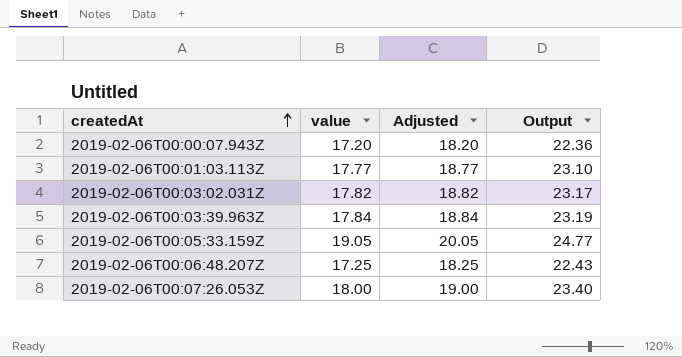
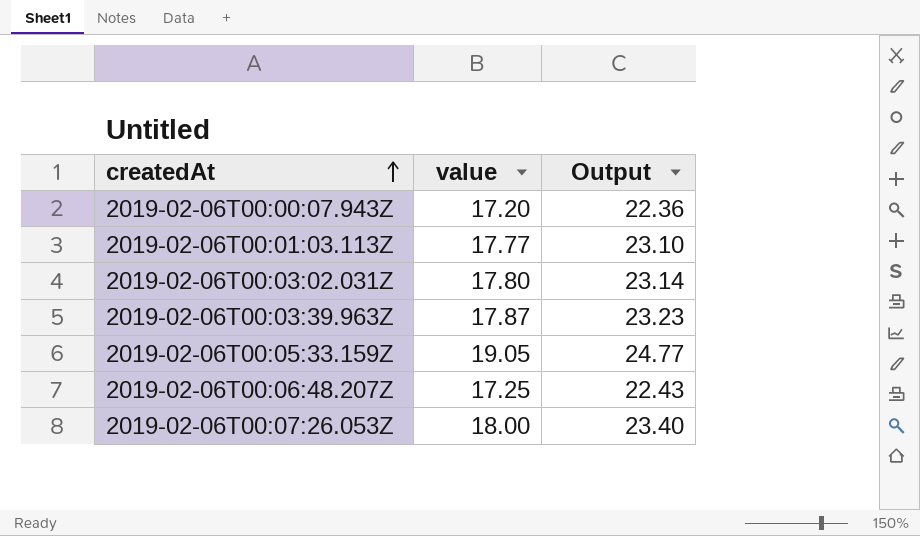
column Adjusted | formula: [value] + 1 -> none
2019-02-06T00:03:02.031Z | value: 17.82 -> 17.80
2019-02-06T00:03:02.031Z | Output: 23.17 -> 23.14
2019-02-06T00:03:39.963Z | value: 17.84 -> 17.87
2019-02-06T00:03:39.963Z | Output: 23.19 -> 23.23

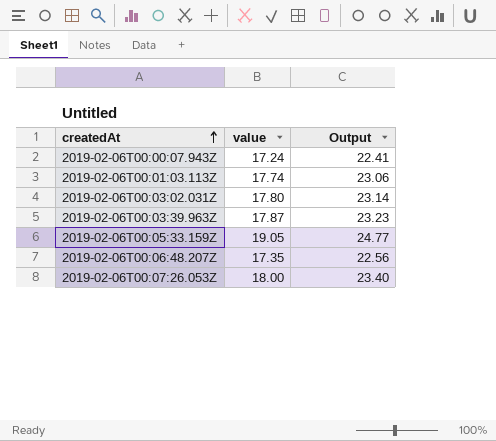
2019-02-06T00:00:07.943Z | value: 17.20 -> 17.24
2019-02-06T00:00:07.943Z | Output: 22.36 -> 22.41
2019-02-06T00:01:03.113Z | value: 17.77 -> 17.74
2019-02-06T00:01:03.113Z | Output: 23.10 -> 23.06
2019-02-06T00:06:48.207Z | value: 17.25 -> 17.35
2019-02-06T00:06:48.207Z | Output: 22.43 -> 22.56

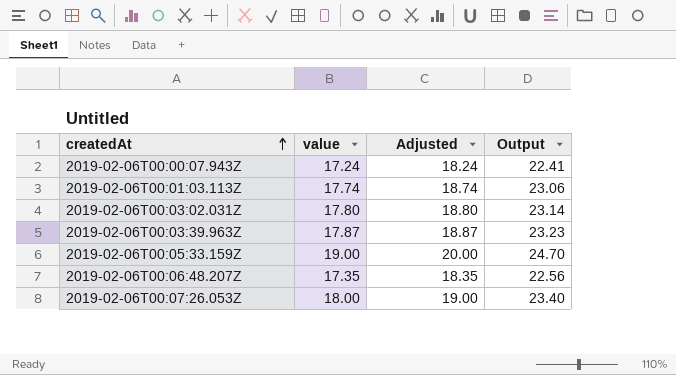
column Adjusted | formula: none -> [value] + 1
2019-02-06T00:05:33.159Z | value: 19.05 -> 19.00
2019-02-06T00:05:33.159Z | Output: 24.77 -> 24.70

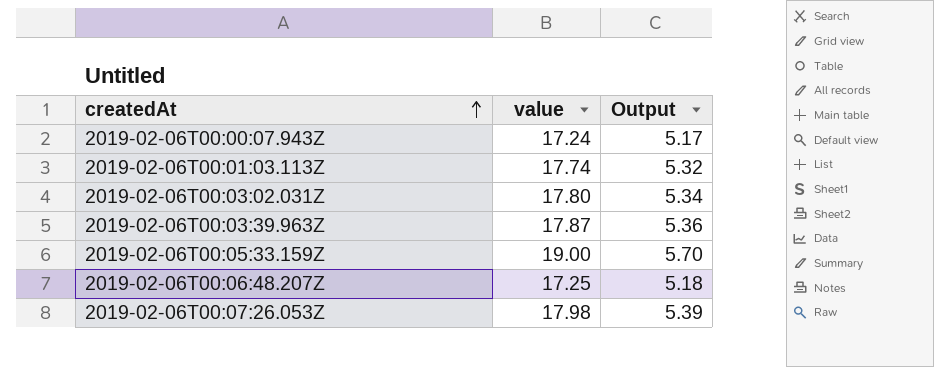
column Adjusted | formula: [value] + 1 -> none
column Output | formula: [value] * 1.3 -> [value] * 0.3
2019-02-06T00:06:48.207Z | value: 17.35 -> 17.25
2019-02-06T00:07:26.053Z | value: 18.00 -> 17.98

